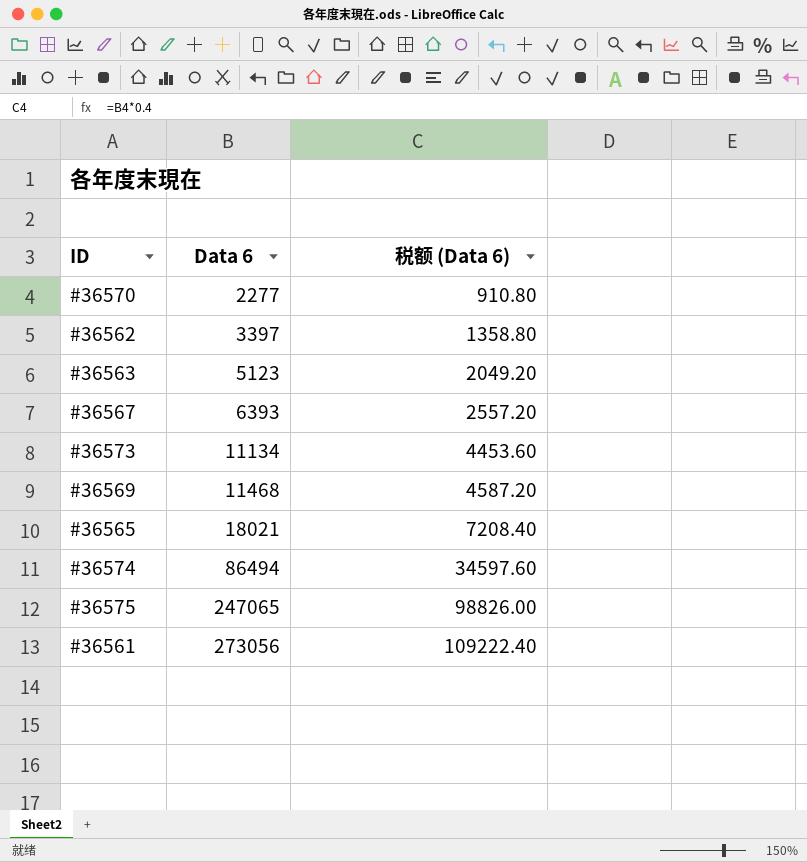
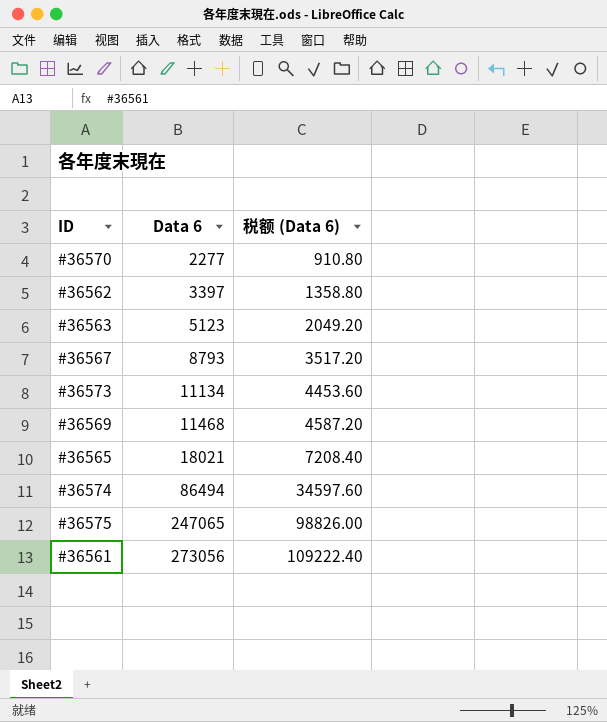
#36567 | Data 6: 6393 -> 8793
#36567 | 税额 (Data 6): 2557.20 -> 3517.20

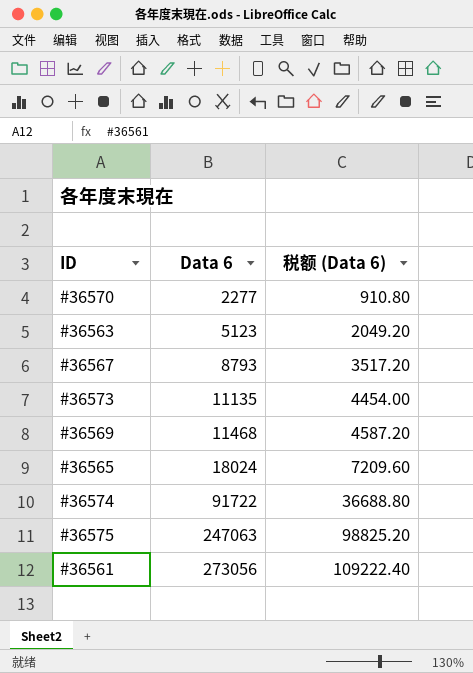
row #36562: 3397 | 1358.80 -> none
#36573 | Data 6: 11134 -> 11135
#36573 | 税额 (Data 6): 4453.60 -> 4454.00
#36565 | Data 6: 18021 -> 18024
#36565 | 税额 (Data 6): 7208.40 -> 7209.60
#36574 | Data 6: 86494 -> 91722
#36574 | 税额 (Data 6): 34597.60 -> 36688.80
#36575 | Data 6: 247065 -> 247063
#36575 | 税额 (Data 6): 98826.00 -> 98825.20

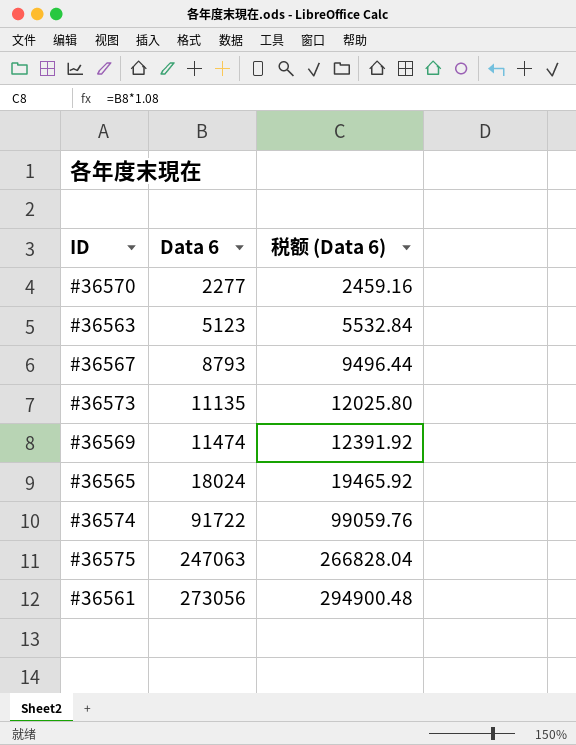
column 税额 (Data 6) | formula: [Data 6] * 0.4 -> [Data 6] * 1.08
#36569 | Data 6: 11468 -> 11474

